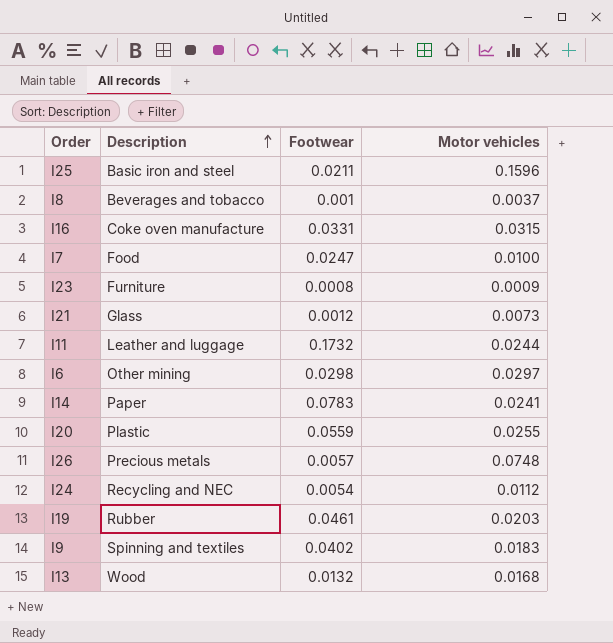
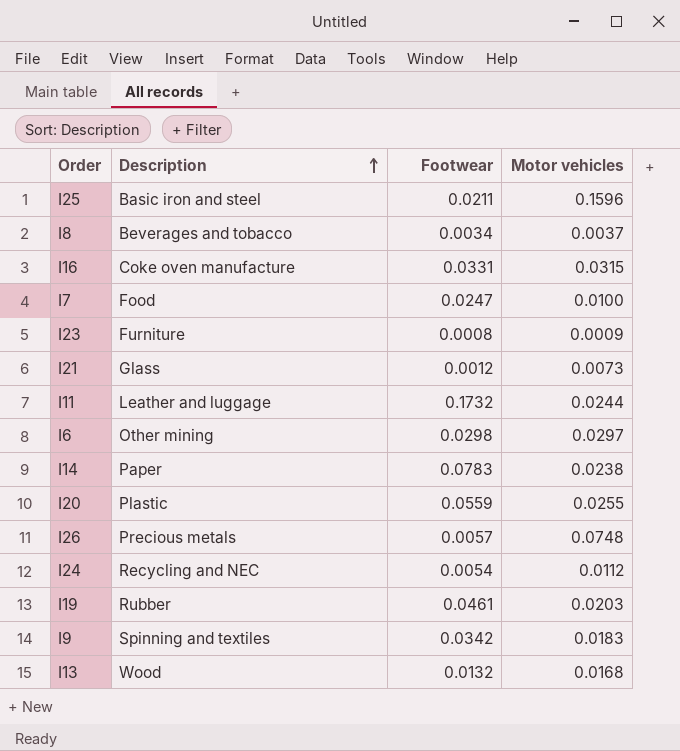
I8 | Footwear: 0.001 -> 0.0034
I14 | Motor vehicles: 0.0241 -> 0.0238
I9 | Footwear: 0.0402 -> 0.0342

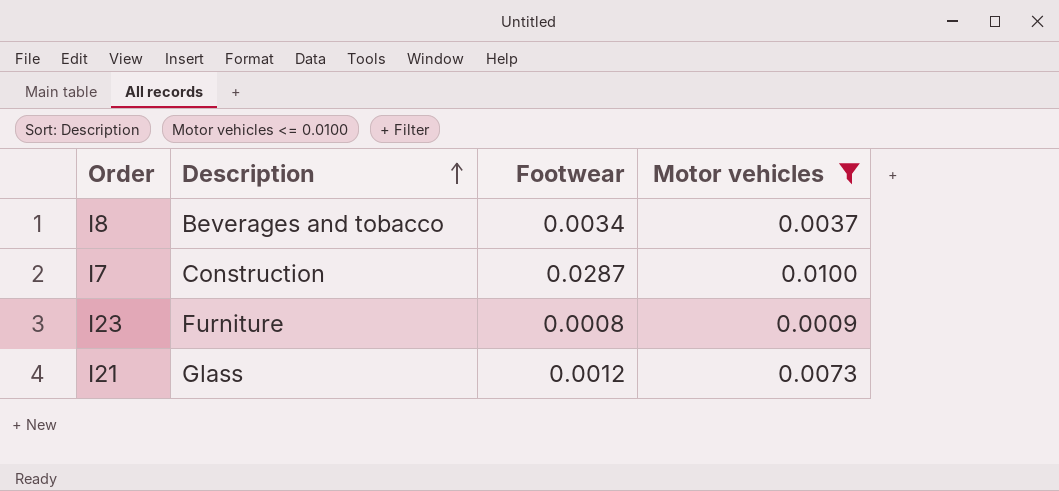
filter: none -> Motor vehicles <= 0.0100
I7 | Description: Food -> Construction
I7 | Footwear: 0.0247 -> 0.0287

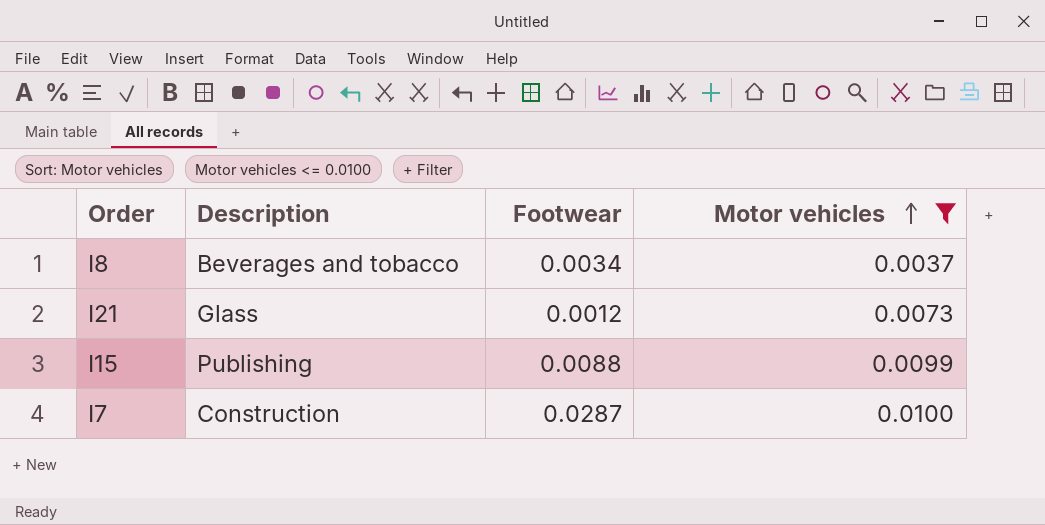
row order: Description ascending -> Motor vehicles ascending
row I23: Furniture | 0.0008 | 0.0009 -> none
row I15: none -> Publishing | 0.0088 | 0.0099

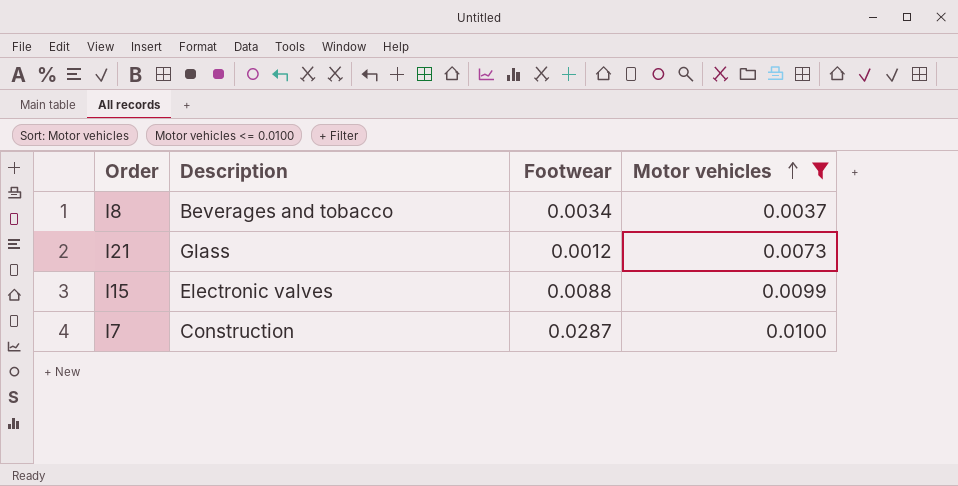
I15 | Description: Publishing -> Electronic valves

